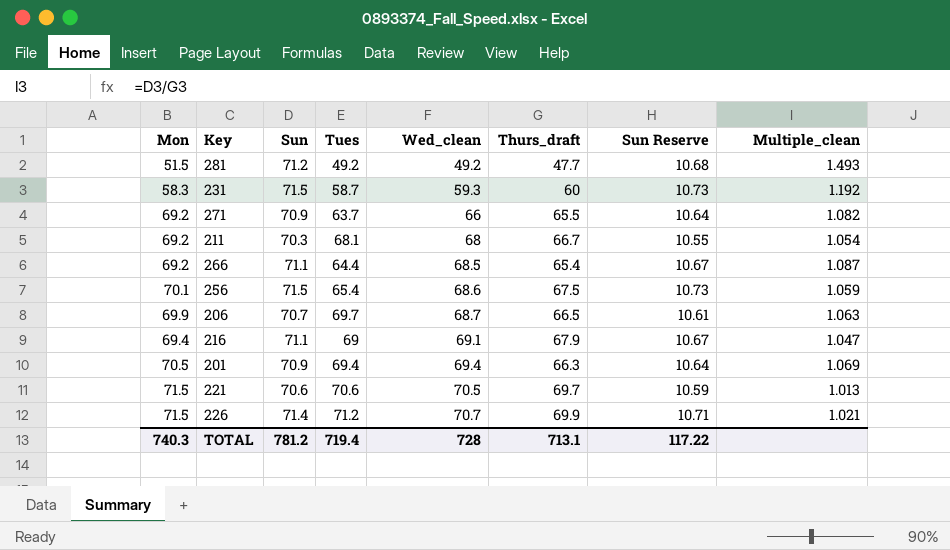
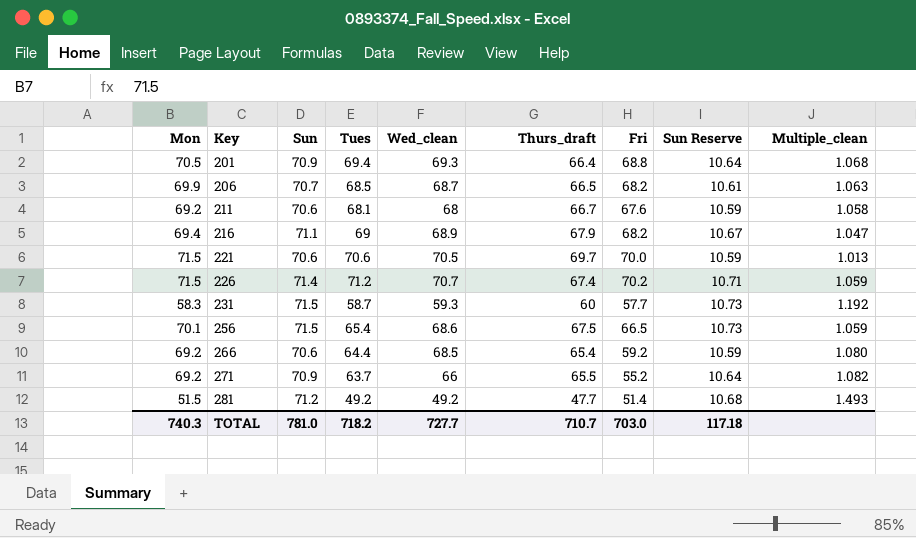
row order: Wed_clean ascending -> Key ascending
column Fri | position: none -> 7
201 | Wed_clean: 69.4 -> 69.3
201 | Thurs_draft: 66.3 -> 66.4
201 | Multiple_clean: 1.069 -> 1.068
206 | Tues: 69.7 -> 68.5
211 | Sun: 70.3 -> 70.6
211 | Sun Reserve: 10.55 -> 10.59
211 | Multiple_clean: 1.054 -> 1.058
216 | Wed_clean: 69.1 -> 68.9
226 | Thurs_draft: 69.9 -> 67.4
226 | Multiple_clean: 1.021 -> 1.059
266 | Sun: 71.1 -> 70.6
266 | Sun Reserve: 10.67 -> 10.59
266 | Multiple_clean: 1.087 -> 1.080
TOTAL | Sun: 781.2 -> 781.0
TOTAL | Tues: 719.4 -> 718.2
TOTAL | Wed_clean: 728 -> 727.7
TOTAL | Thurs_draft: 713.1 -> 710.7
TOTAL | Sun Reserve: 117.22 -> 117.18

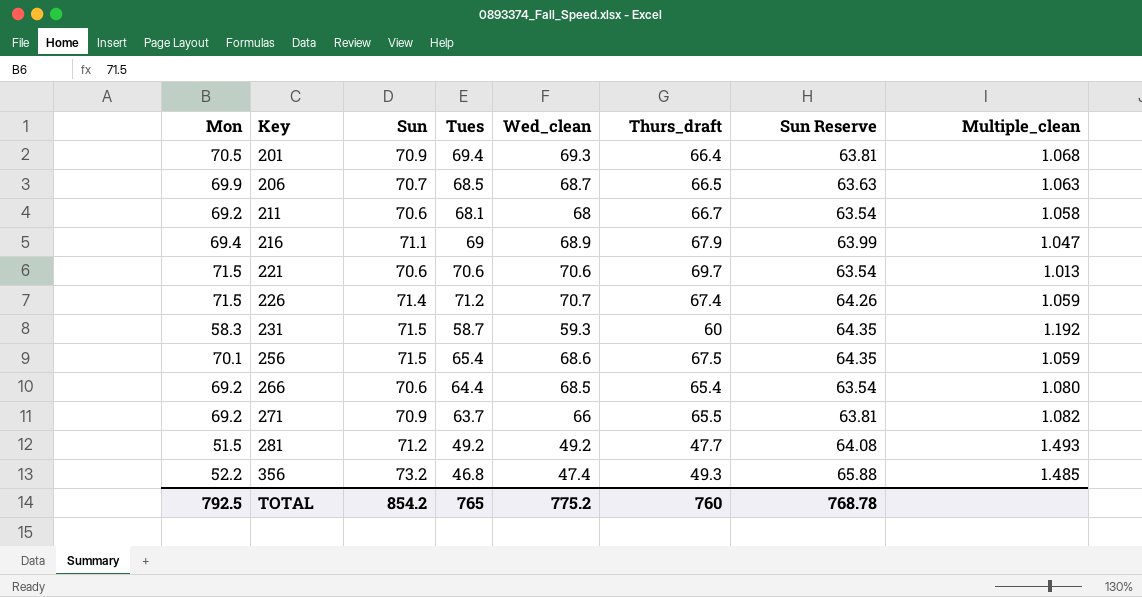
column Fri | position: 7 -> none
column Sun Reserve | formula: [Sun] * 0.15 -> [Sun] * 0.9
221 | Wed_clean: 70.5 -> 70.6
row 356: none -> 52.2 | 73.2 | 46.8 | 47.4 | 49.3 | 65.88 | 1.485
TOTAL | Mon: 740.3 -> 792.5
TOTAL | Sun: 781.0 -> 854.2
TOTAL | Tues: 718.2 -> 765
TOTAL | Wed_clean: 727.7 -> 775.2
TOTAL | Thurs_draft: 710.7 -> 760
TOTAL | Sun Reserve: 117.18 -> 768.78

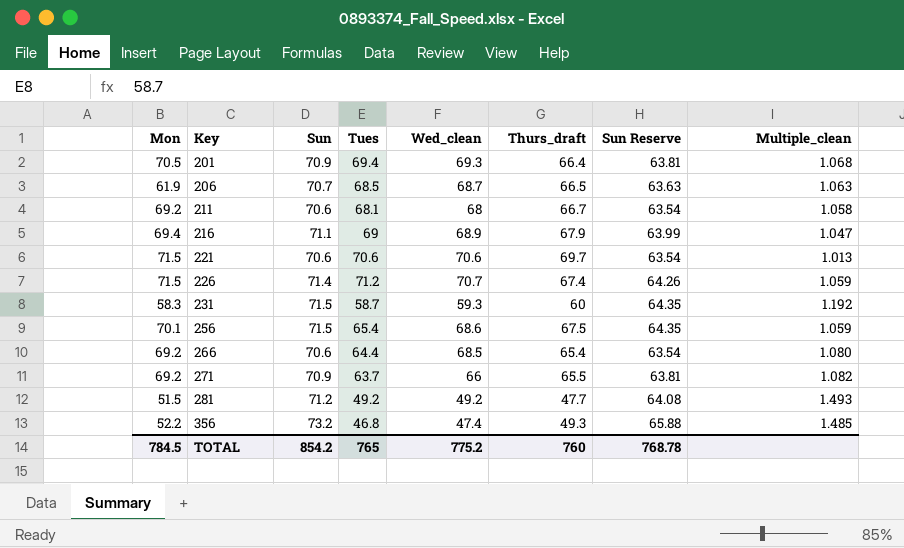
206 | Mon: 69.9 -> 61.9
TOTAL | Mon: 792.5 -> 784.5

